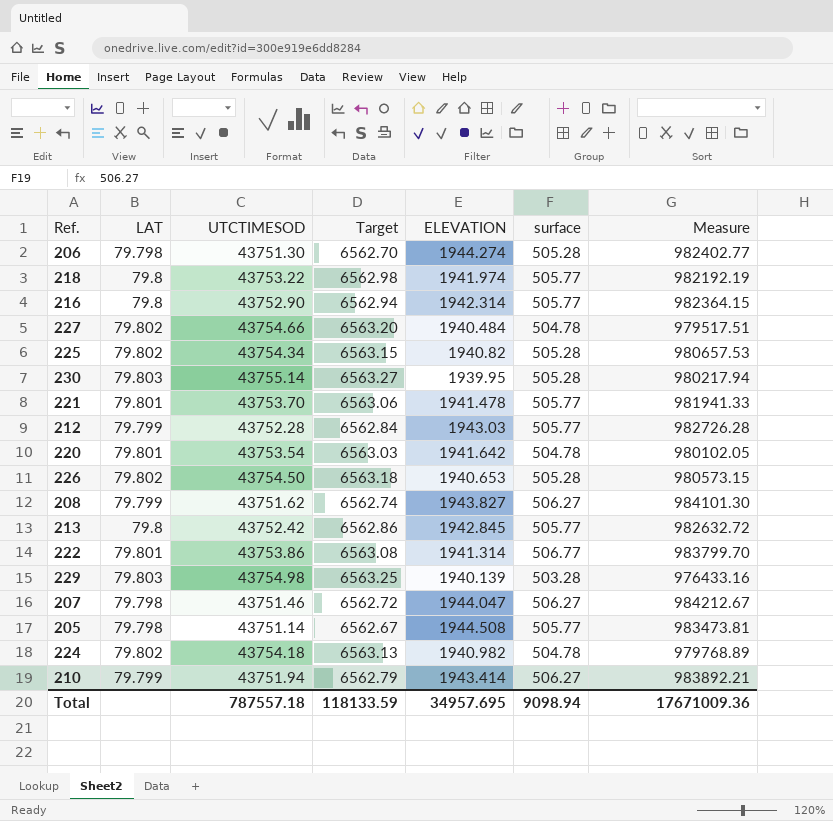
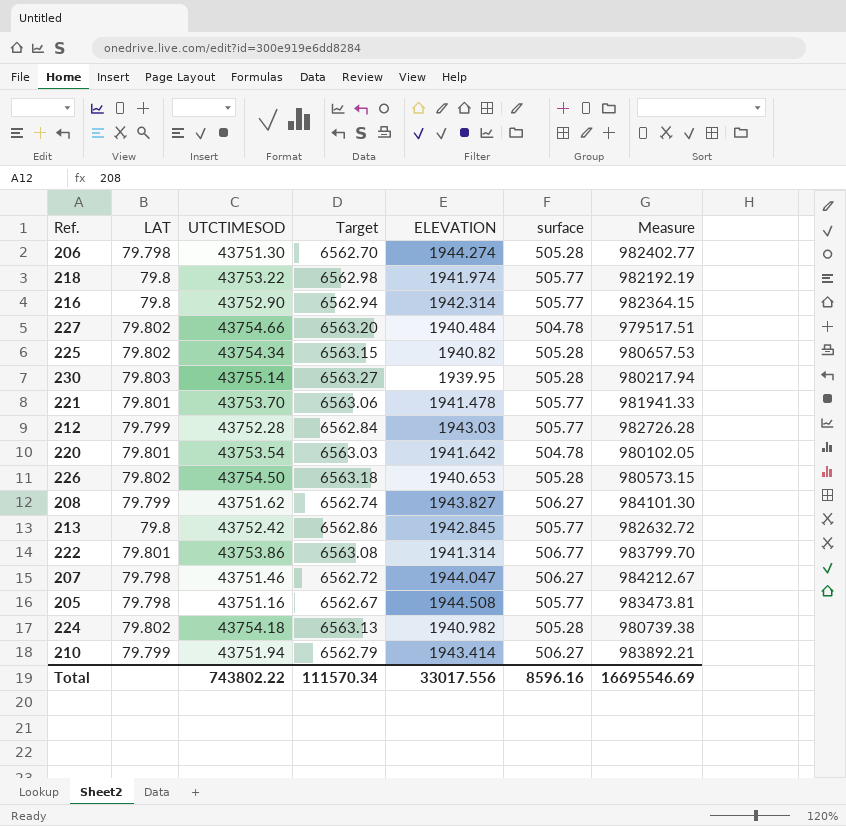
row 229: 79.803 | 43754.98 | 6563.25 | 1940.139 | 503.28 | 976433.16 -> none
205 | UTCTIMESOD: 43751.14 -> 43751.16
224 | surface: 504.78 -> 505.28
224 | Measure: 979768.89 -> 980739.38
Total | UTCTIMESOD: 787557.18 -> 743802.22
Total | Target: 118133.59 -> 111570.34
Total | ELEVATION: 34957.695 -> 33017.556
Total | surface: 9098.94 -> 8596.16
Total | Measure: 17671009.36 -> 16695546.69

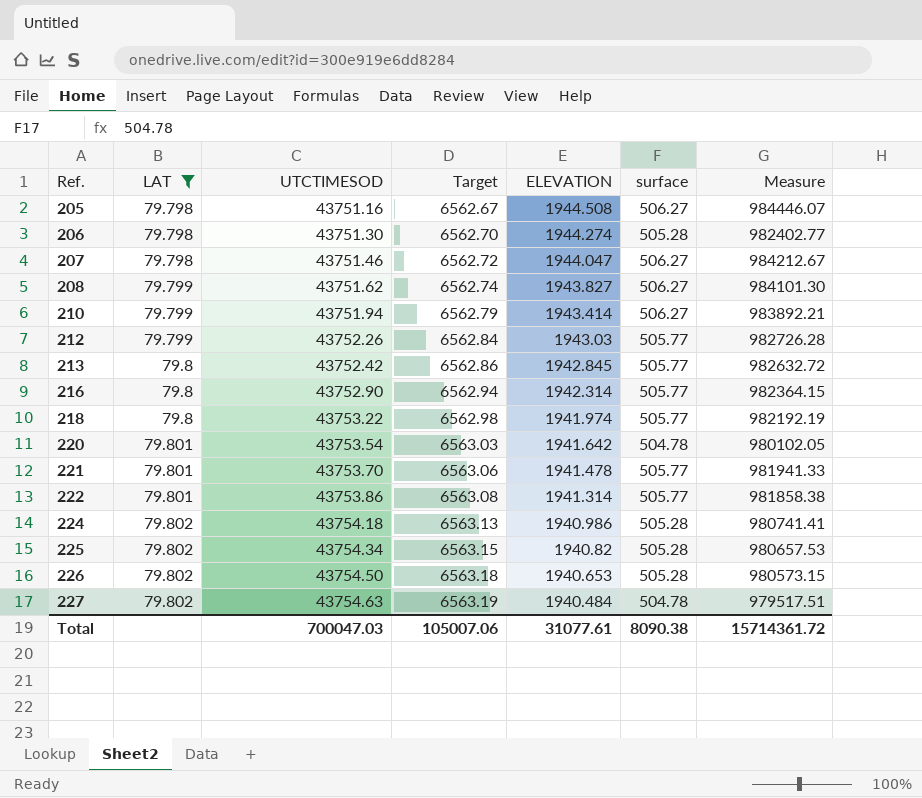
filter: none -> LAT != 79.803
row order: none -> Ref. ascending
205 | surface: 505.77 -> 506.27
205 | Measure: 983473.81 -> 984446.07
212 | UTCTIMESOD: 43752.28 -> 43752.26
222 | surface: 506.77 -> 505.77
222 | Measure: 983799.70 -> 981858.38
224 | ELEVATION: 1940.982 -> 1940.986
224 | Measure: 980739.38 -> 980741.41
227 | UTCTIMESOD: 43754.66 -> 43754.63
227 | Target: 6563.20 -> 6563.19
Total | UTCTIMESOD: 743802.22 -> 700047.03
Total | Target: 111570.34 -> 105007.06
Total | ELEVATION: 33017.556 -> 31077.61
Total | surface: 8596.16 -> 8090.38
Total | Measure: 16695546.69 -> 15714361.72

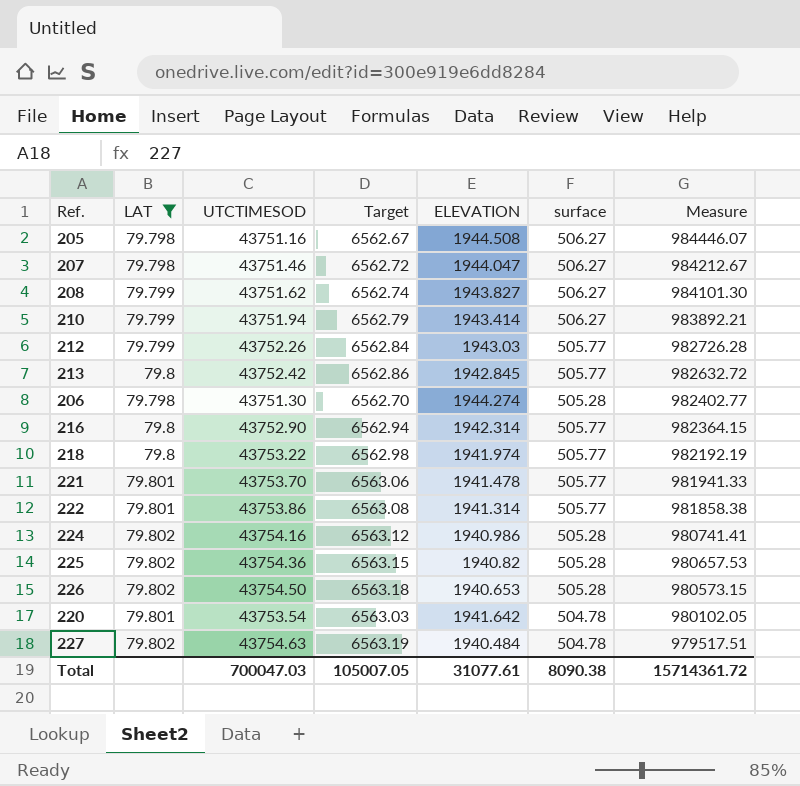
row order: Ref. ascending -> Measure descending
224 | UTCTIMESOD: 43754.18 -> 43754.16
224 | Target: 6563.13 -> 6563.12
225 | UTCTIMESOD: 43754.34 -> 43754.36
Total | Target: 105007.06 -> 105007.05

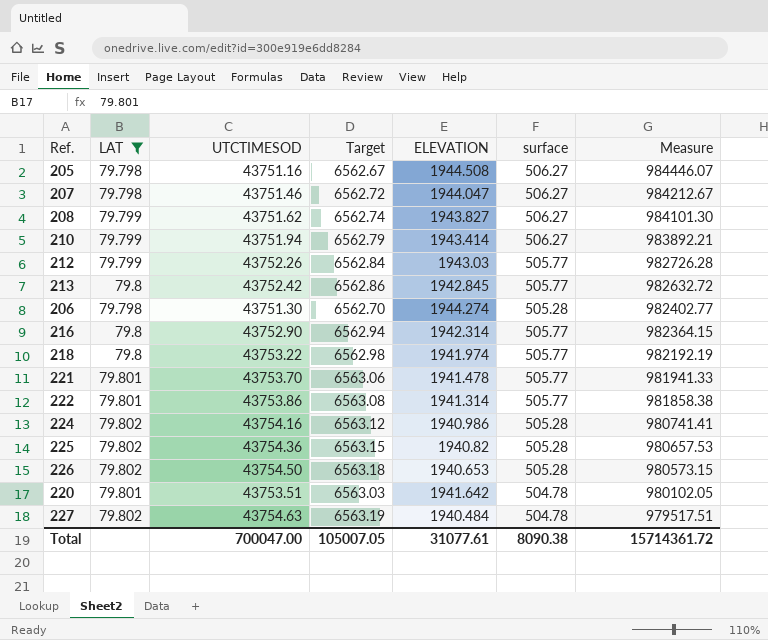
220 | UTCTIMESOD: 43753.54 -> 43753.51
Total | UTCTIMESOD: 700047.03 -> 700047.00

